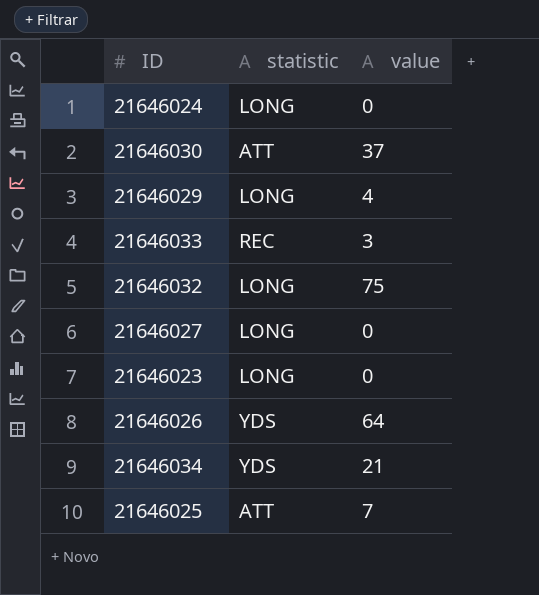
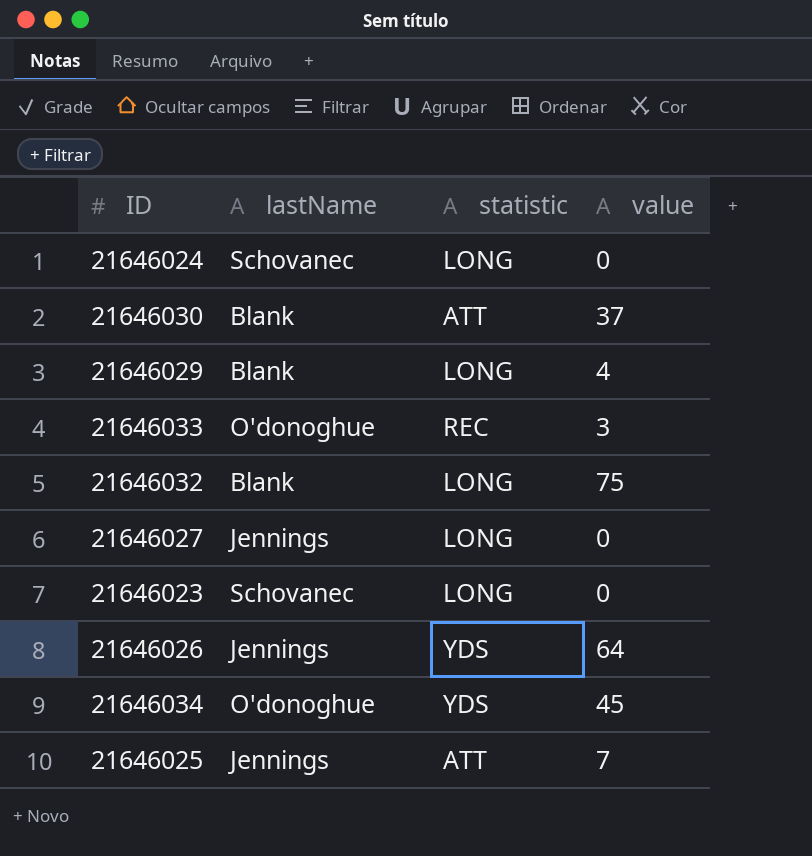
column lastName | position: none -> 2
21646034 | value: 21 -> 45

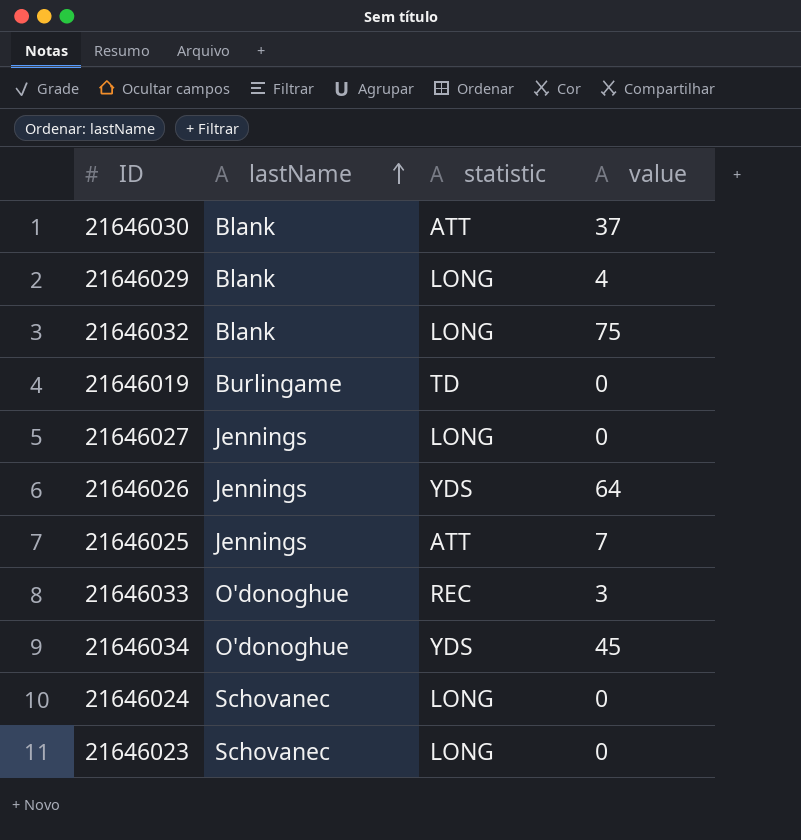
row order: none -> lastName ascending
row 21646019: none -> Burlingame | TD | 0

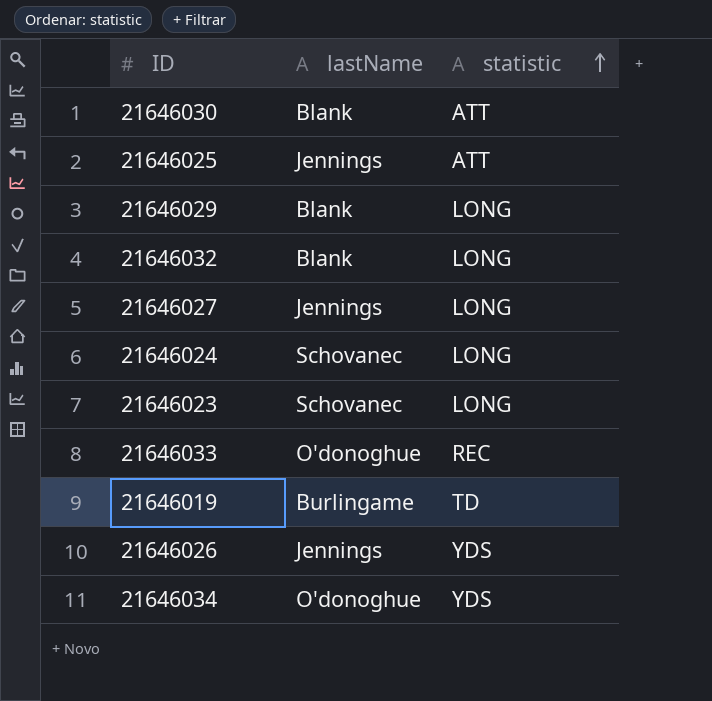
row order: lastName ascending -> statistic ascending
column value | position: 4 -> none

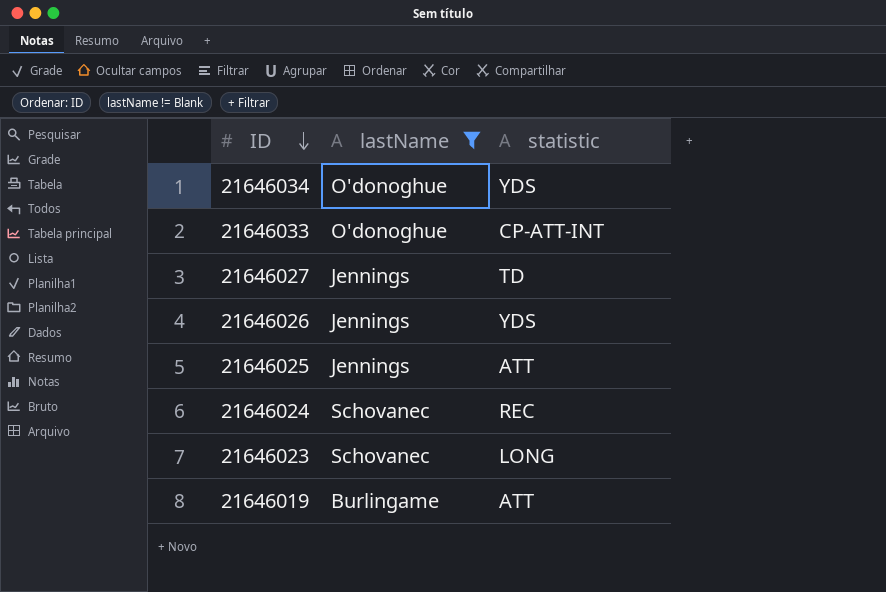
filter: none -> lastName != Blank
row order: statistic ascending -> ID descending
21646033 | statistic: REC -> CP-ATT-INT
21646027 | statistic: LONG -> TD
21646024 | statistic: LONG -> REC
21646019 | statistic: TD -> ATT

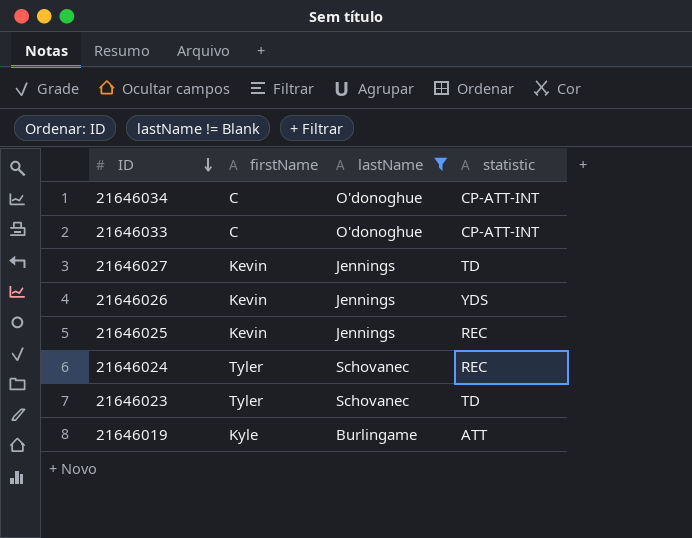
column firstName | position: none -> 2
21646034 | statistic: YDS -> CP-ATT-INT
21646025 | statistic: ATT -> REC
21646023 | statistic: LONG -> TD

